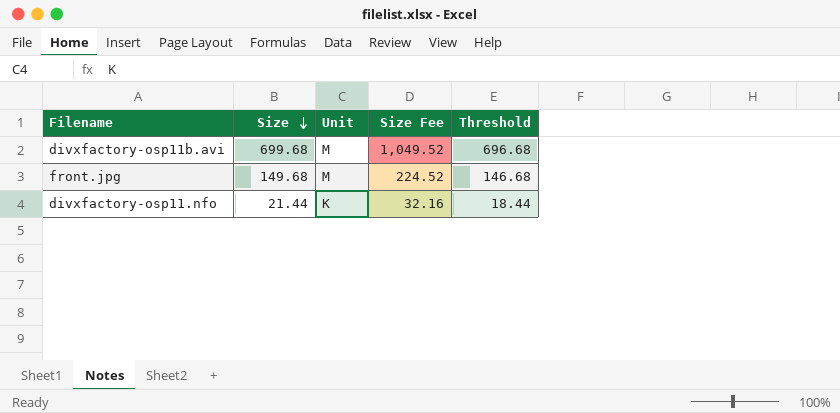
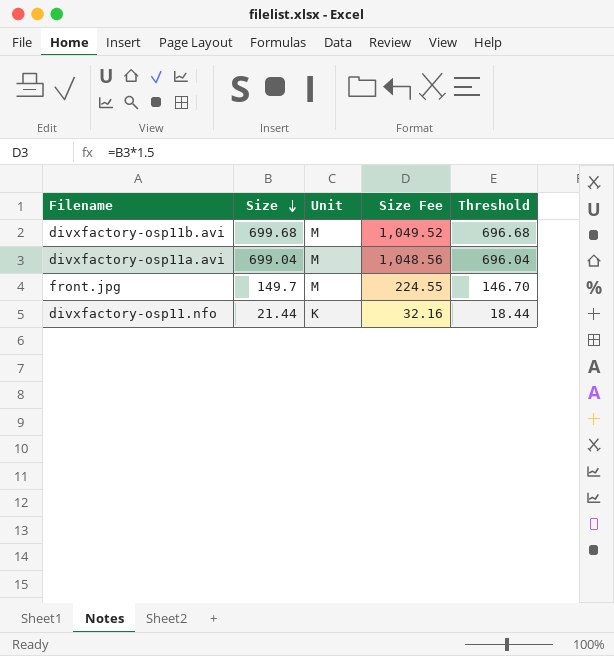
row divxfactory-osp11a.avi: none -> 699.04 | M | 1,048.56 | 696.04
front.jpg | Size: 149.68 -> 149.7
front.jpg | Size Fee: 224.52 -> 224.55
front.jpg | Threshold: 146.68 -> 146.70

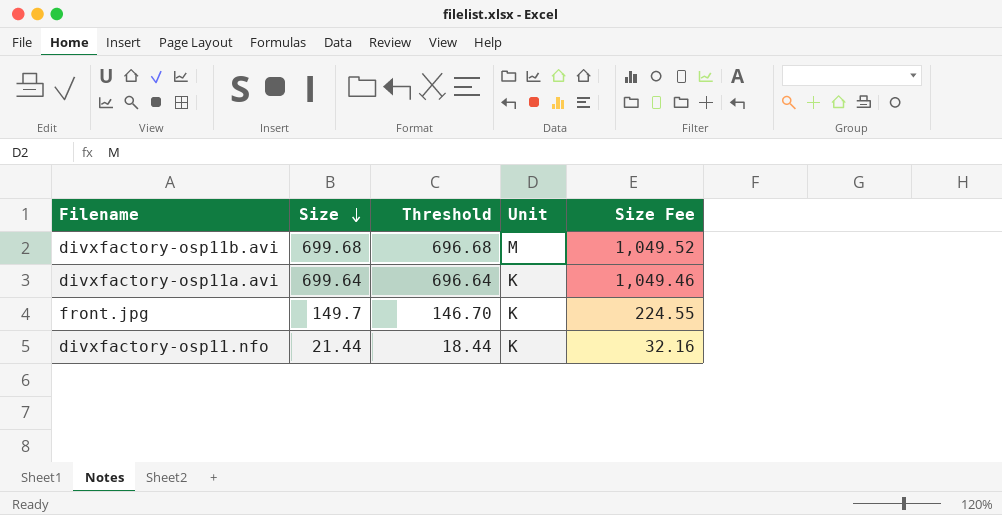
column Threshold | position: 5 -> 3
divxfactory-osp11a.avi | Size: 699.04 -> 699.64
divxfactory-osp11a.avi | Threshold: 696.04 -> 696.64
divxfactory-osp11a.avi | Unit: M -> K
divxfactory-osp11a.avi | Size Fee: 1,048.56 -> 1,049.46
front.jpg | Unit: M -> K

